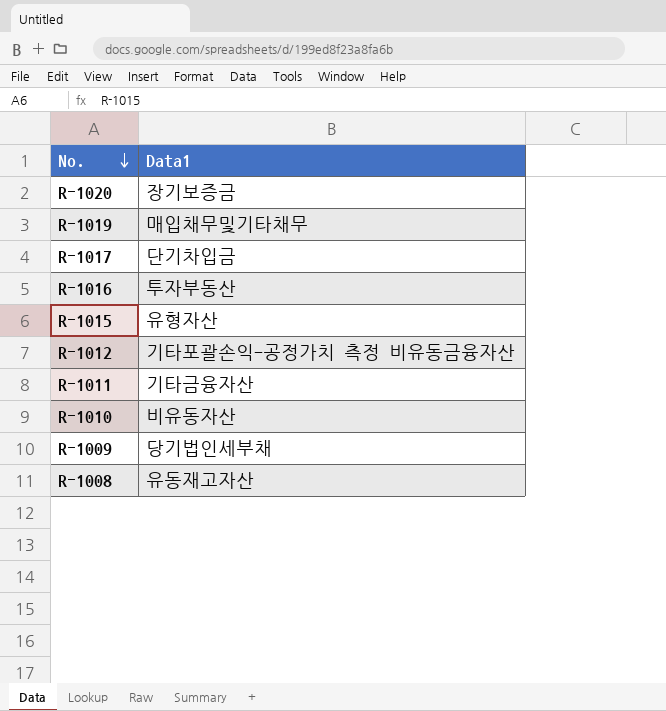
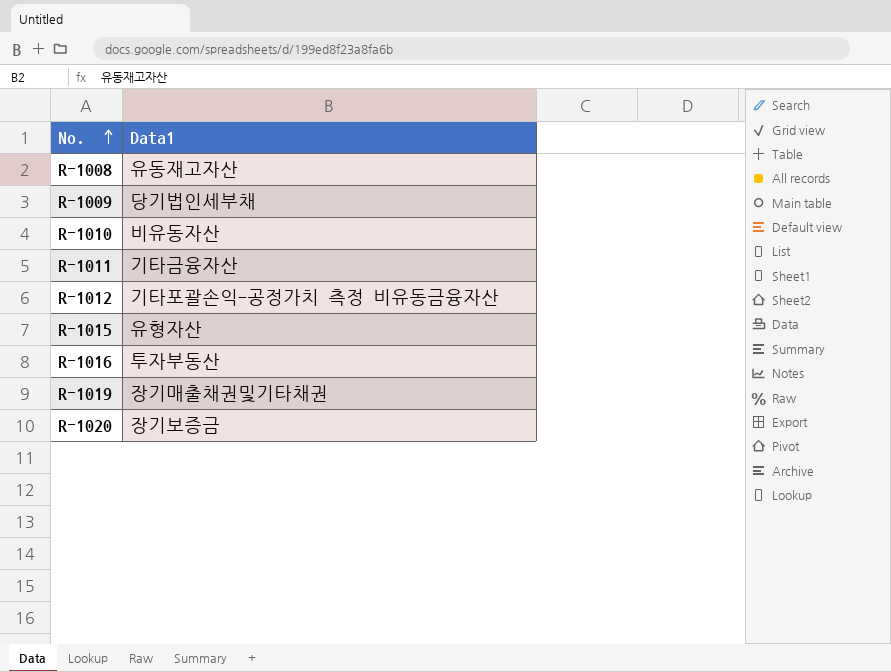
row order: No. descending -> No. ascending
row R-1017: 단기차입금 -> none
R-1019 | Data1: 매입채무및기타채무 -> 장기매출채권및기타채권

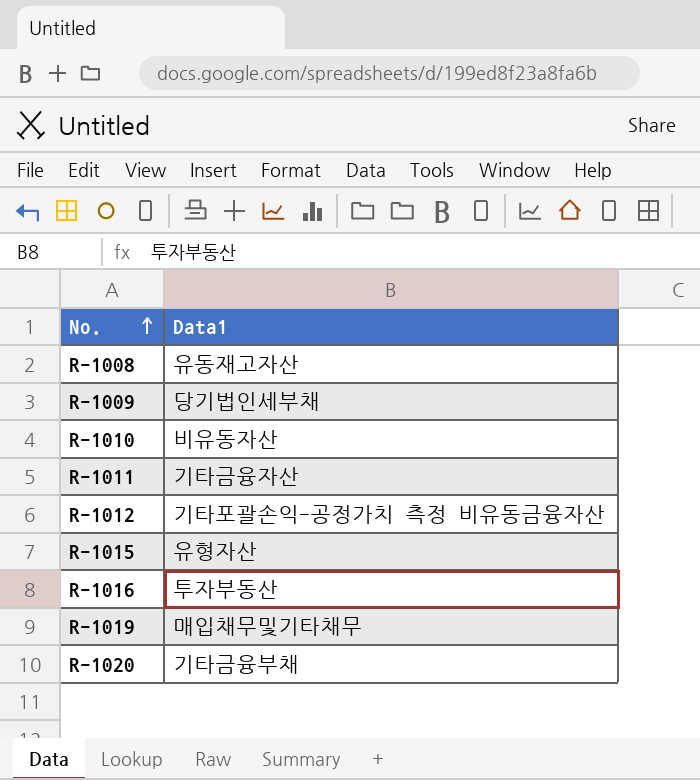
R-1019 | Data1: 장기매출채권및기타채권 -> 매입채무및기타채무
R-1020 | Data1: 장기보증금 -> 기타금융부채

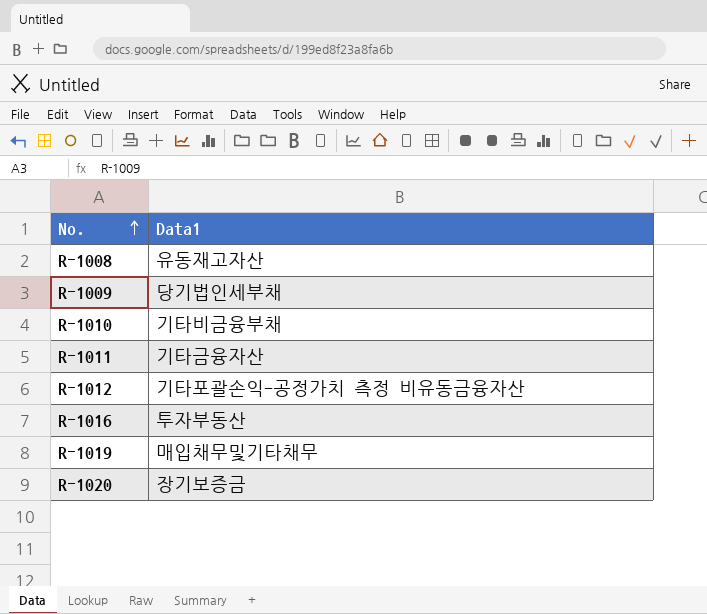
row R-1015: 유형자산 -> none
R-1010 | Data1: 비유동자산 -> 기타비금융부채
R-1020 | Data1: 기타금융부채 -> 장기보증금

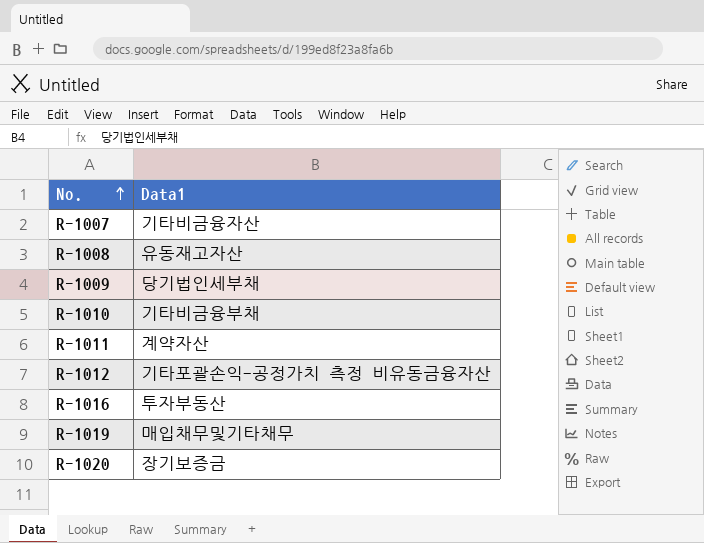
row R-1007: none -> 기타비금융자산
R-1011 | Data1: 기타금융자산 -> 계약자산

